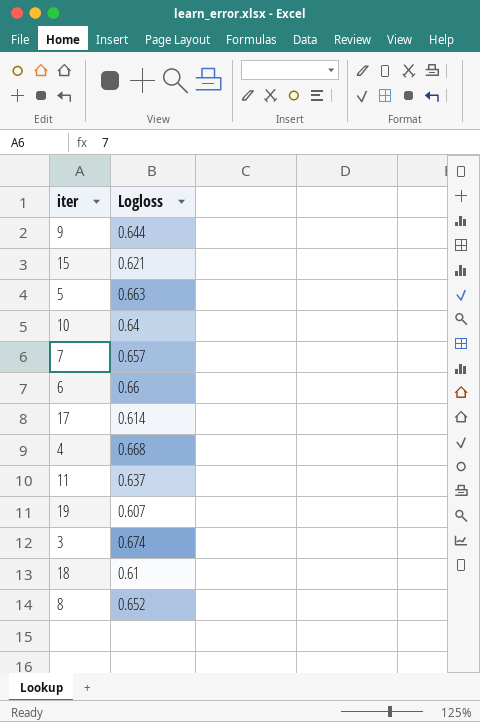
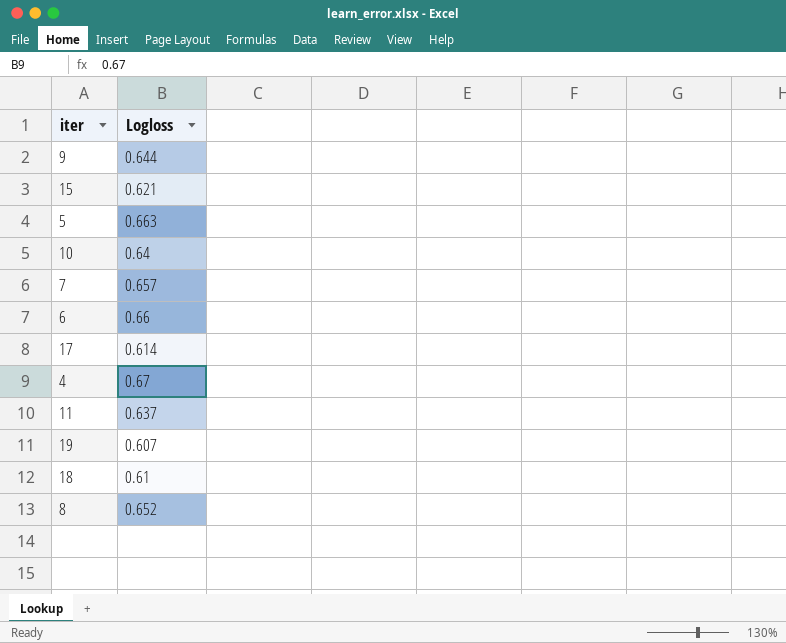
row 3: 0.674 -> none
4 | Logloss: 0.668 -> 0.67

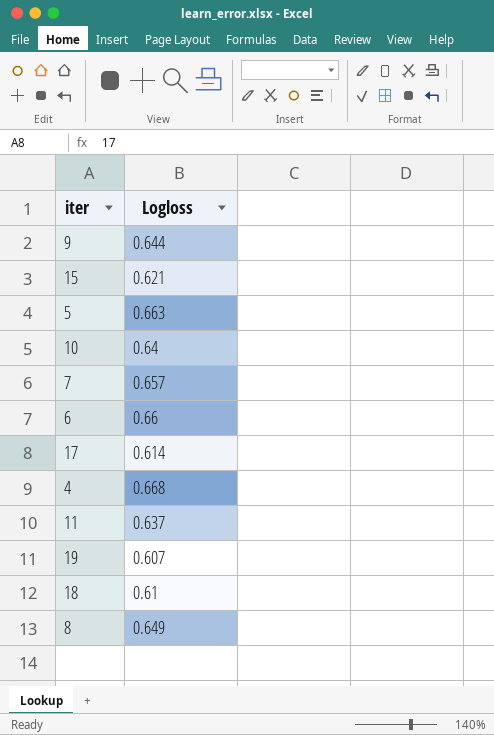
4 | Logloss: 0.67 -> 0.668
8 | Logloss: 0.652 -> 0.649

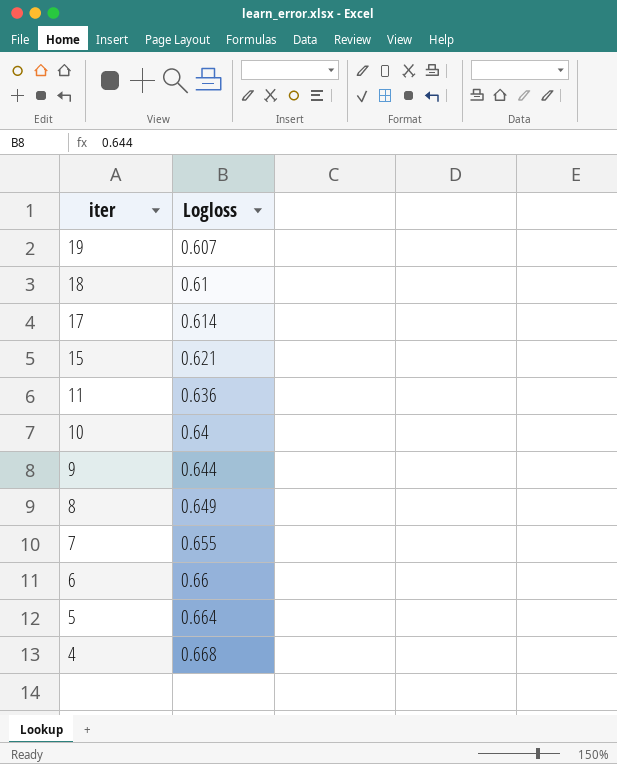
row order: none -> iter descending
11 | Logloss: 0.637 -> 0.636
7 | Logloss: 0.657 -> 0.655
5 | Logloss: 0.663 -> 0.664

